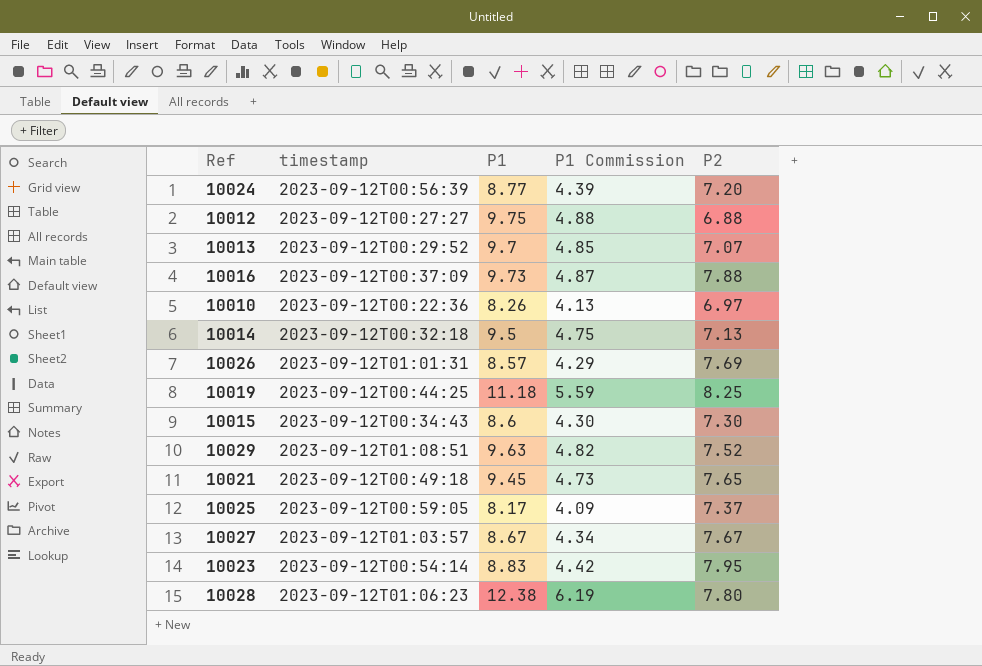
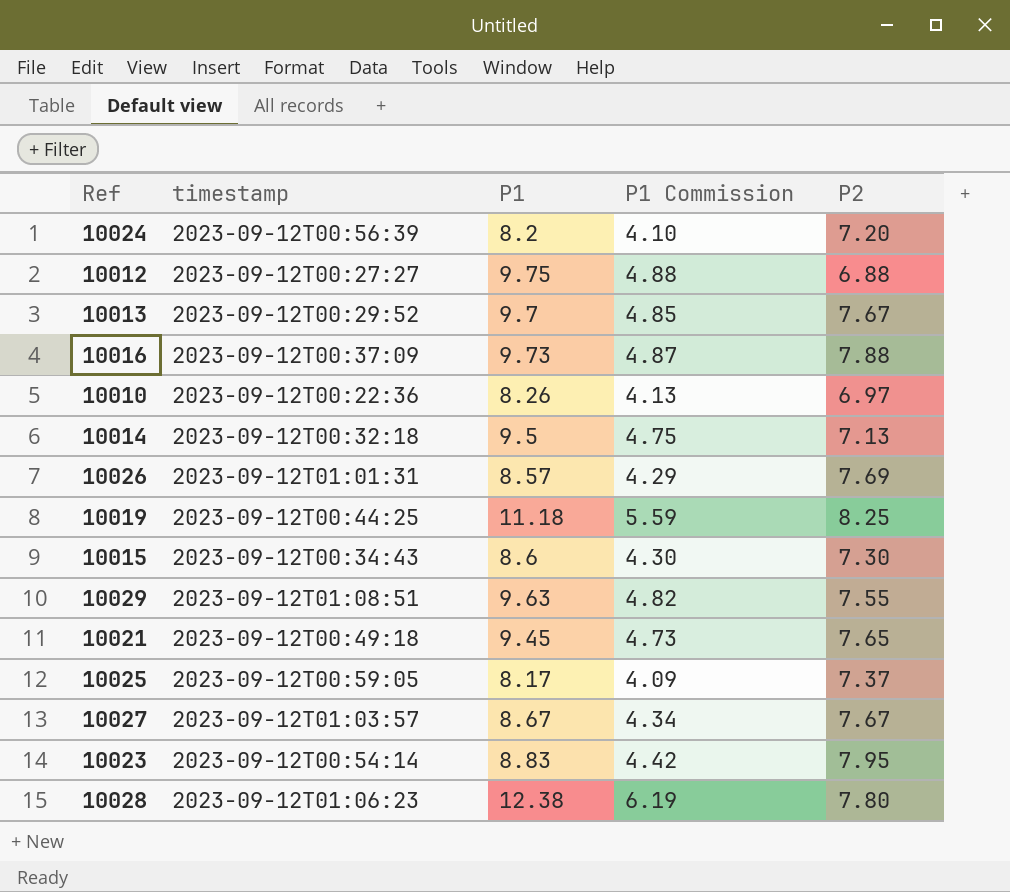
10024 | P1: 8.77 -> 8.2
10024 | P1 Commission: 4.39 -> 4.10
10013 | P2: 7.07 -> 7.67
10029 | P2: 7.52 -> 7.55

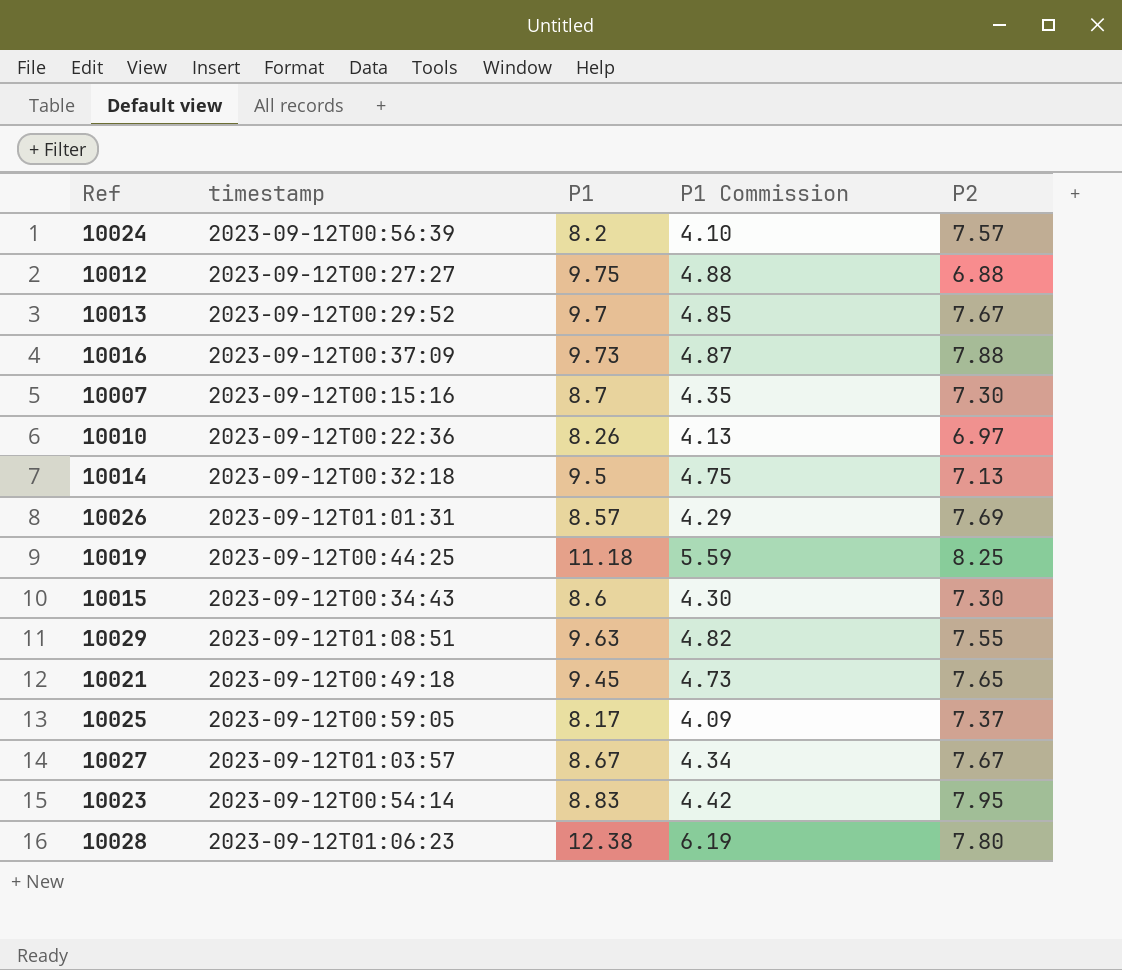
10024 | P2: 7.20 -> 7.57
row 10007: none -> 2023-09-12T00:15:16 | 8.7 | 4.35 | 7.30

